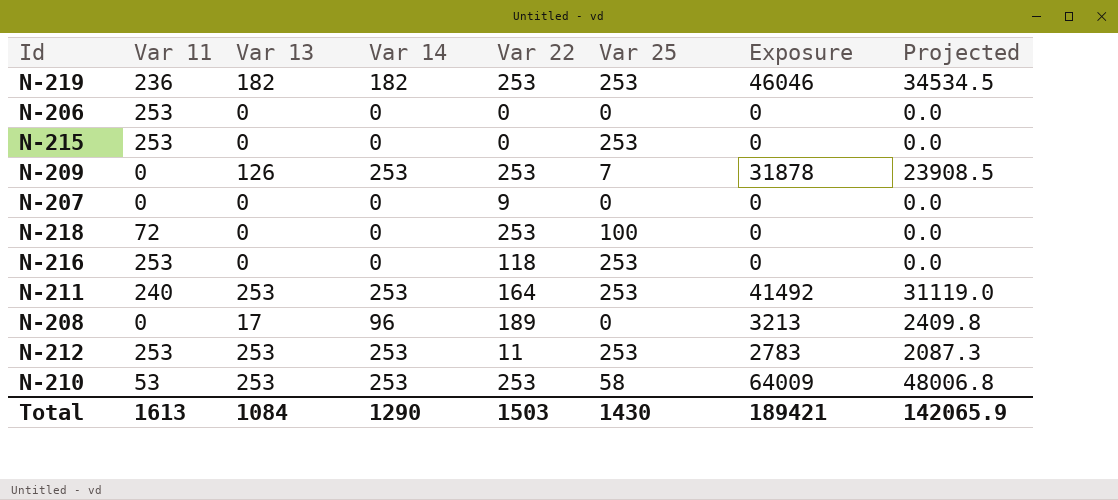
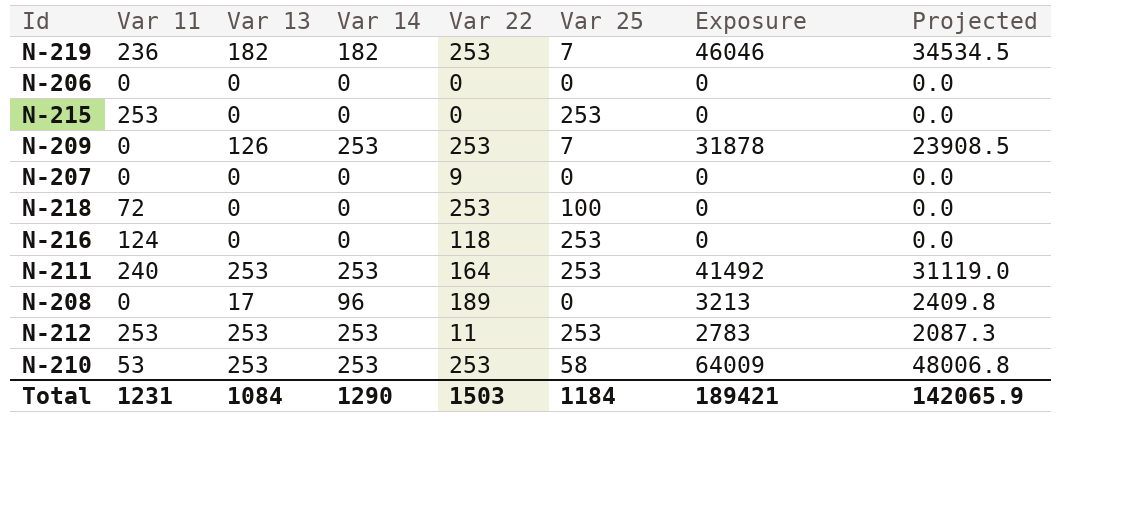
N-219 | Var 25: 253 -> 7
N-206 | Var 11: 253 -> 0
N-216 | Var 11: 253 -> 124
Total | Var 11: 1613 -> 1231
Total | Var 25: 1430 -> 1184

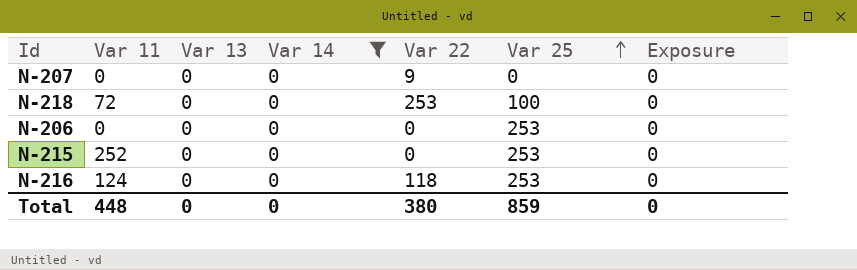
filter: none -> Var 14 = 0
row order: none -> Var 25 ascending
column Projected | formula: [Exposure] * 0.75 -> none
N-206 | Var 25: 0 -> 253
N-215 | Var 11: 253 -> 252
Total | Var 11: 1231 -> 448
Total | Var 13: 1084 -> 0
Total | Var 14: 1290 -> 0
Total | Var 22: 1503 -> 380
Total | Var 25: 1184 -> 859
Total | Exposure: 189421 -> 0

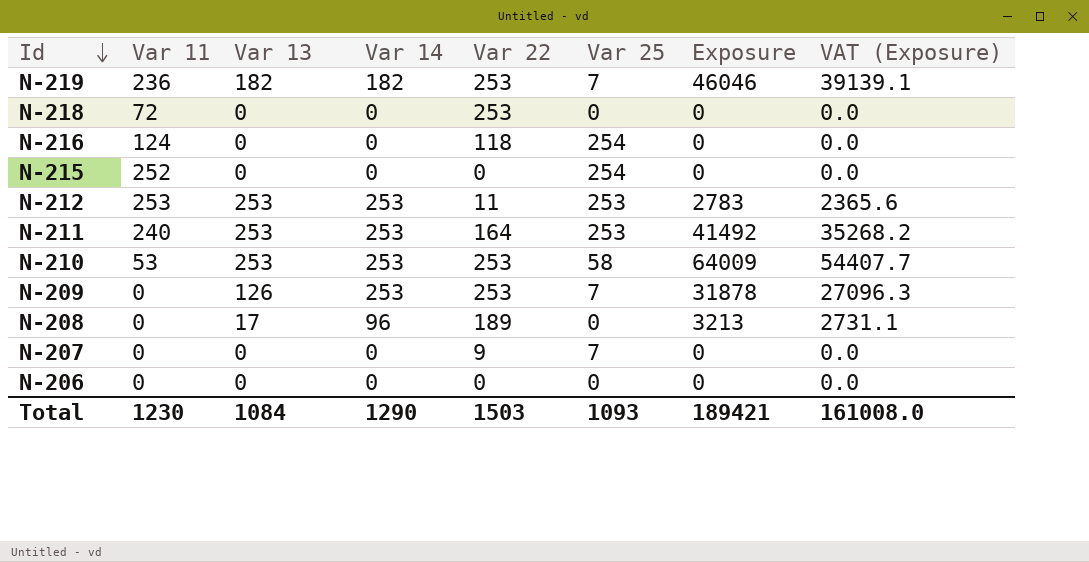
filter: Var 14 = 0 -> none
row order: Var 25 ascending -> Id descending
column VAT (Exposure) | formula: none -> [Exposure] * 0.85
N-218 | Var 25: 100 -> 0
N-216 | Var 25: 253 -> 254
N-215 | Var 25: 253 -> 254
N-207 | Var 25: 0 -> 7
N-206 | Var 25: 253 -> 0
Total | Var 11: 448 -> 1230
Total | Var 13: 0 -> 1084
Total | Var 14: 0 -> 1290
Total | Var 22: 380 -> 1503
Total | Var 25: 859 -> 1093
Total | Exposure: 0 -> 189421

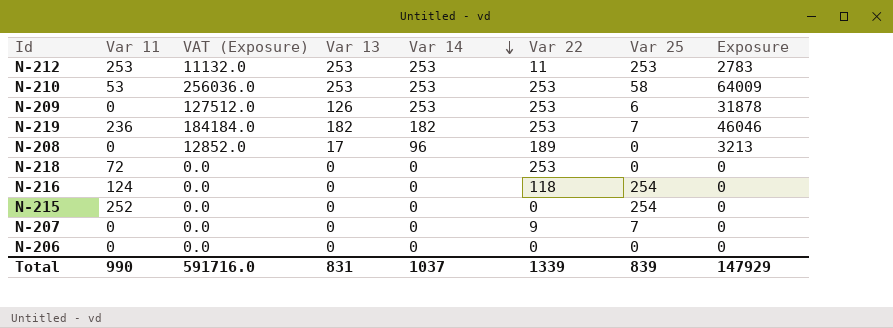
row order: Id descending -> Var 14 descending
column VAT (Exposure) | formula: [Exposure] * 0.85 -> [Exposure] * 4
column VAT (Exposure) | position: 8 -> 3
row N-211: 240 | 253 | 253 | 164 | 253 | 41492 | 35268.2 -> none
N-209 | Var 25: 7 -> 6
Total | Var 11: 1230 -> 990
Total | VAT (Exposure): 161008.0 -> 591716.0
Total | Var 13: 1084 -> 831
Total | Var 14: 1290 -> 1037
Total | Var 22: 1503 -> 1339
Total | Var 25: 1093 -> 839
Total | Exposure: 189421 -> 147929

